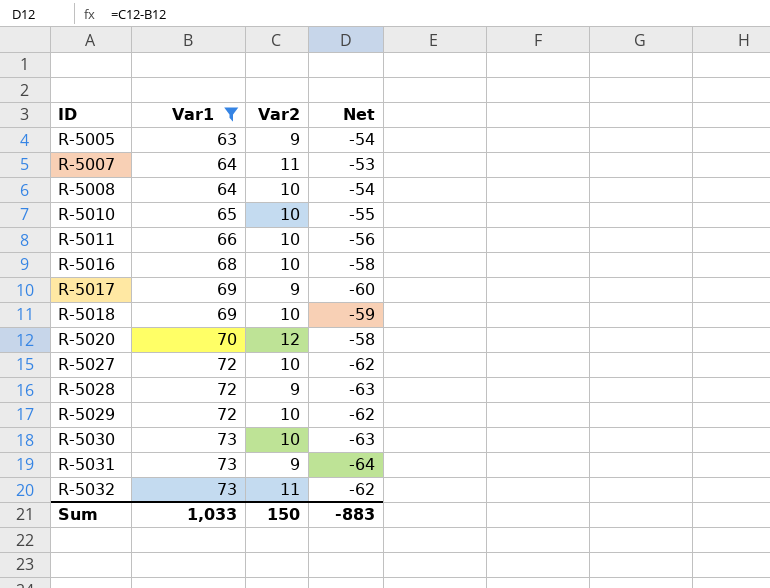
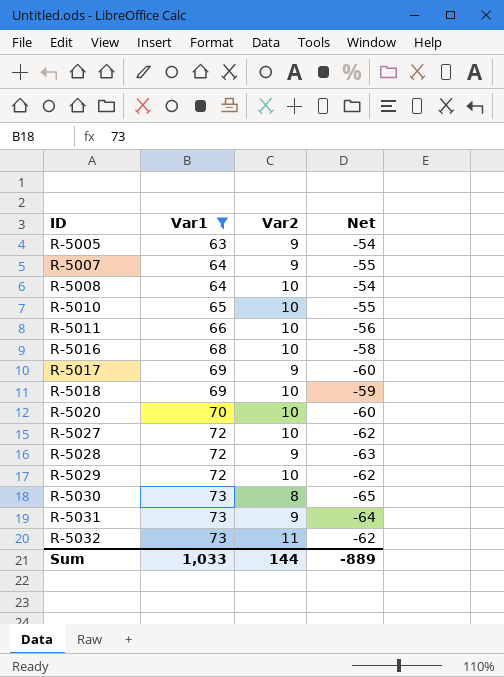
R-5007 | Var2: 11 -> 9
R-5007 | Net: -53 -> -55
R-5020 | Var2: 12 -> 10
R-5020 | Net: -58 -> -60
R-5030 | Var2: 10 -> 8
R-5030 | Net: -63 -> -65
Sum | Var2: 150 -> 144
Sum | Net: -883 -> -889

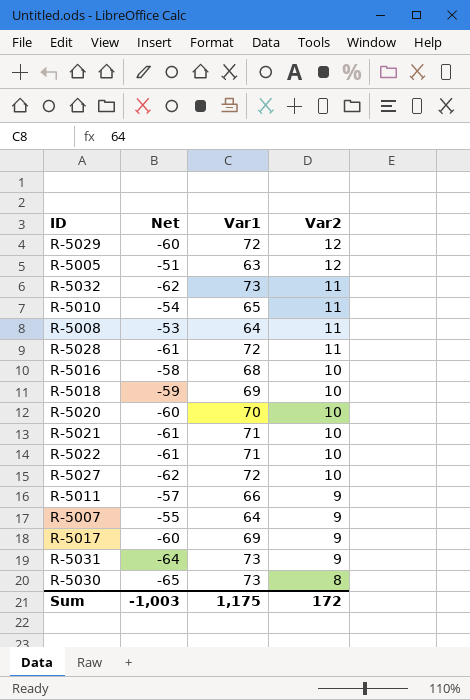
filter: Var1 != 71 -> none
row order: ID ascending -> Var2 descending
column Net | position: 4 -> 2
R-5029 | Net: -62 -> -60
R-5029 | Var2: 10 -> 12
R-5005 | Net: -54 -> -51
R-5005 | Var2: 9 -> 12
R-5010 | Net: -55 -> -54
R-5010 | Var2: 10 -> 11
R-5008 | Net: -54 -> -53
R-5008 | Var2: 10 -> 11
R-5028 | Net: -63 -> -61
R-5028 | Var2: 9 -> 11
R-5011 | Net: -56 -> -57
R-5011 | Var2: 10 -> 9
Sum | Net: -889 -> -1,003
Sum | Var1: 1,033 -> 1,175
Sum | Var2: 144 -> 172

